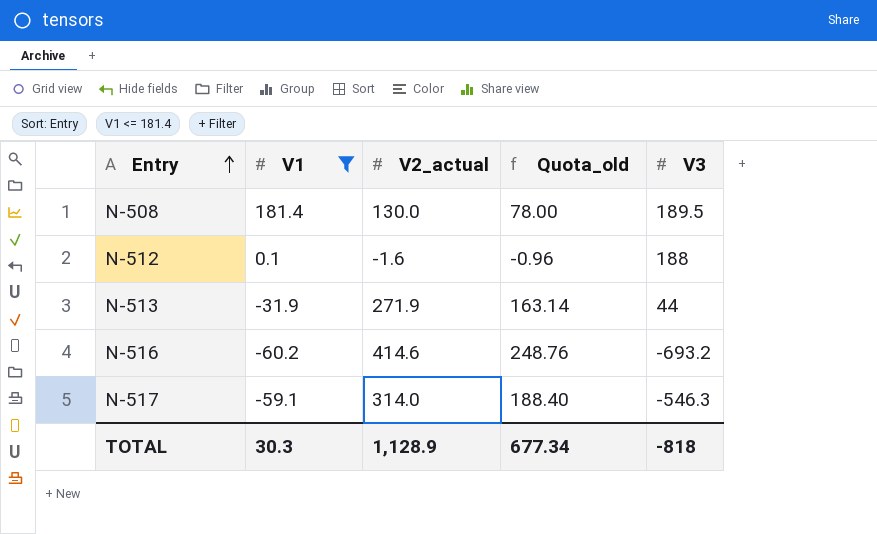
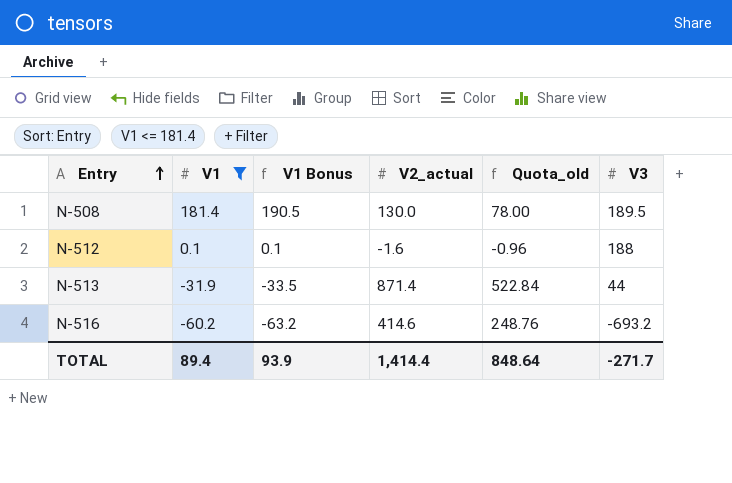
column V1 Bonus | formula: none -> [V1] * 1.05
row N-517: -59.1 | 314.0 | 188.40 | -546.3 -> none
N-513 | V2_actual: 271.9 -> 871.4
N-513 | Quota_old: 163.14 -> 522.84
TOTAL | V1: 30.3 -> 89.4
TOTAL | V2_actual: 1,128.9 -> 1,414.4
TOTAL | Quota_old: 677.34 -> 848.64
TOTAL | V3: -818 -> -271.7

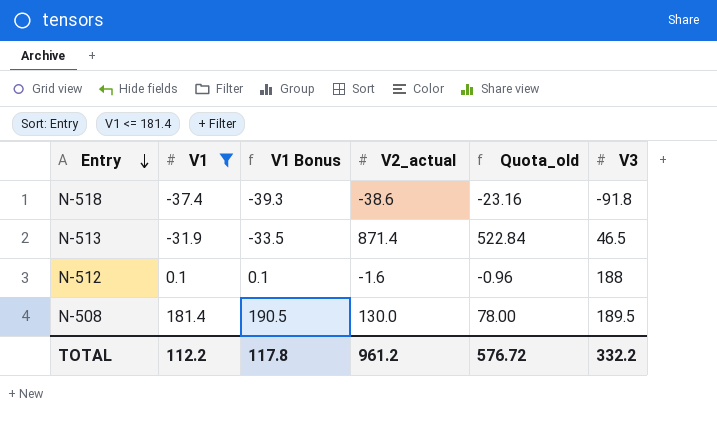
row order: Entry ascending -> Entry descending
row N-516: -60.2 | -63.2 | 414.6 | 248.76 | -693.2 -> none
row N-518: none -> -37.4 | -39.3 | -38.6 | -23.16 | -91.8
N-513 | V3: 44 -> 46.5
TOTAL | V1: 89.4 -> 112.2
TOTAL | V1 Bonus: 93.9 -> 117.8
TOTAL | V2_actual: 1,414.4 -> 961.2
TOTAL | Quota_old: 848.64 -> 576.72
TOTAL | V3: -271.7 -> 332.2

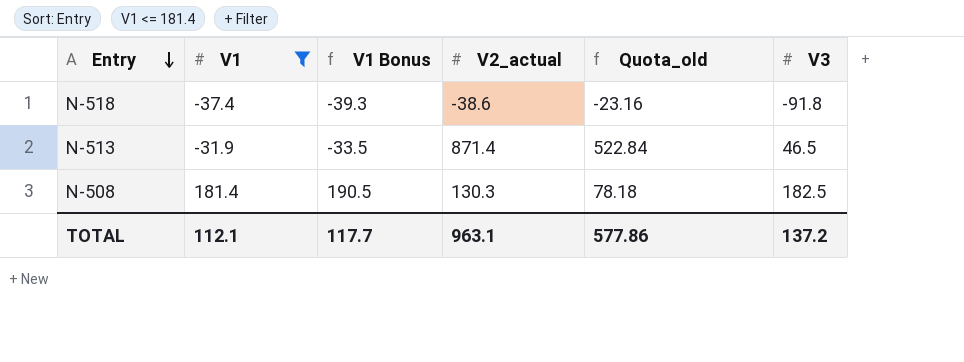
row N-512: 0.1 | 0.1 | -1.6 | -0.96 | 188 -> none
N-508 | V2_actual: 130.0 -> 130.3
N-508 | Quota_old: 78.00 -> 78.18
N-508 | V3: 189.5 -> 182.5
TOTAL | V1: 112.2 -> 112.1
TOTAL | V1 Bonus: 117.8 -> 117.7
TOTAL | V2_actual: 961.2 -> 963.1
TOTAL | Quota_old: 576.72 -> 577.86
TOTAL | V3: 332.2 -> 137.2

